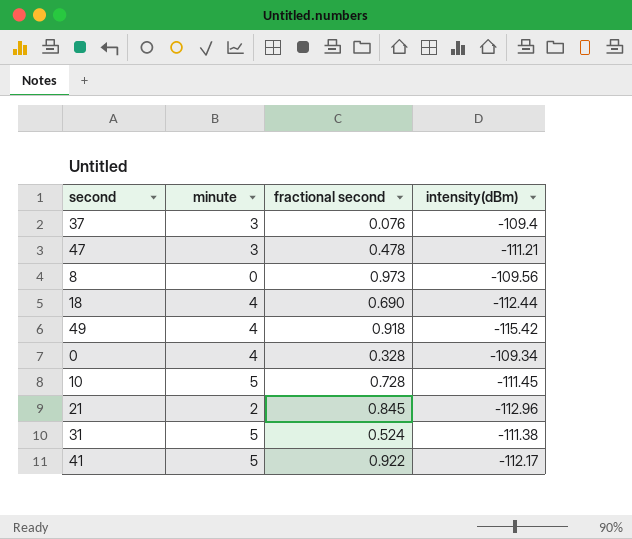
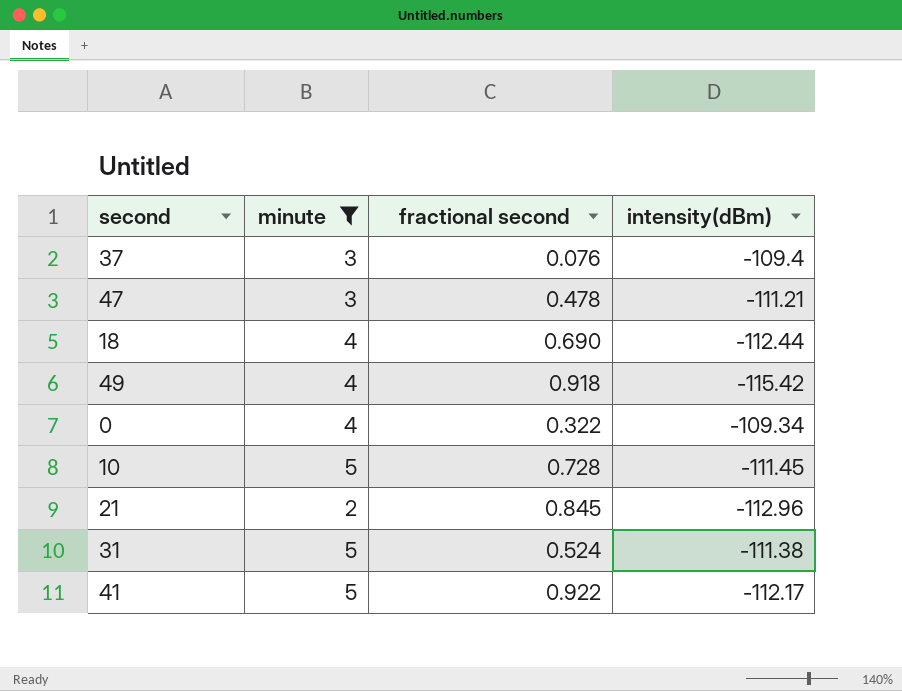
filter: none -> minute != 0
0 | fractional second: 0.328 -> 0.322

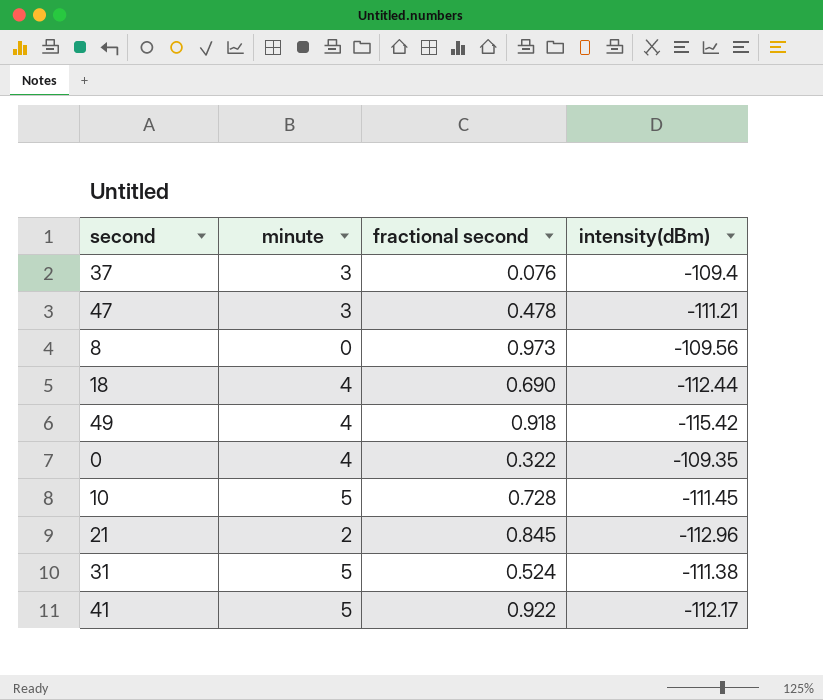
filter: minute != 0 -> none
0 | intensity(dBm): -109.34 -> -109.35

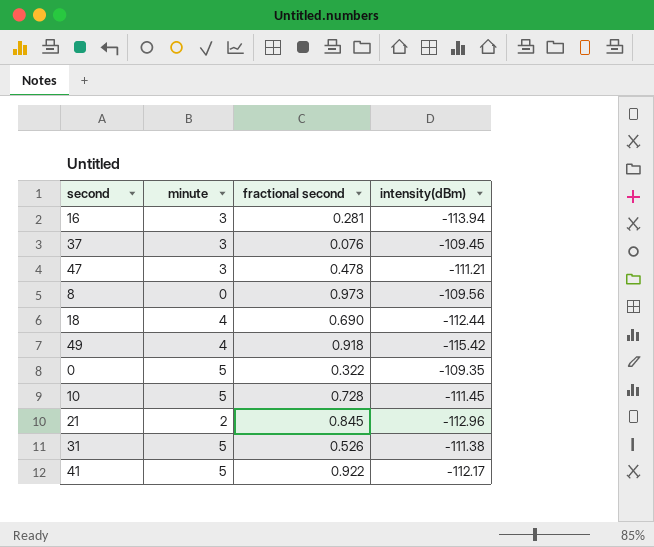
row 16: none -> 3 | 0.281 | -113.94
37 | intensity(dBm): -109.4 -> -109.45
0 | minute: 4 -> 5
31 | fractional second: 0.524 -> 0.526

